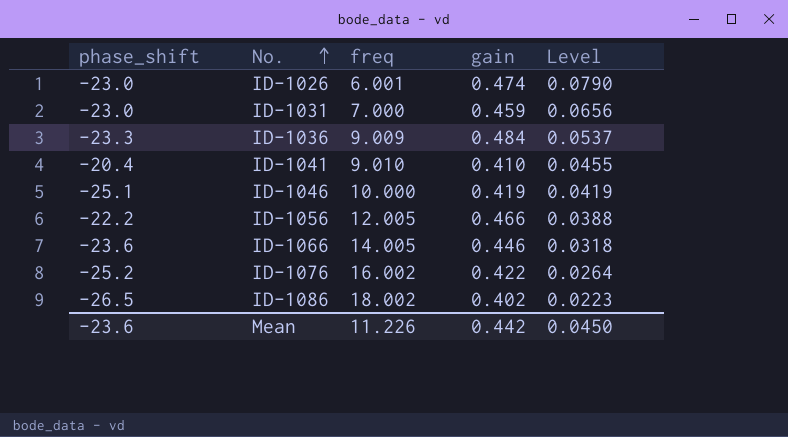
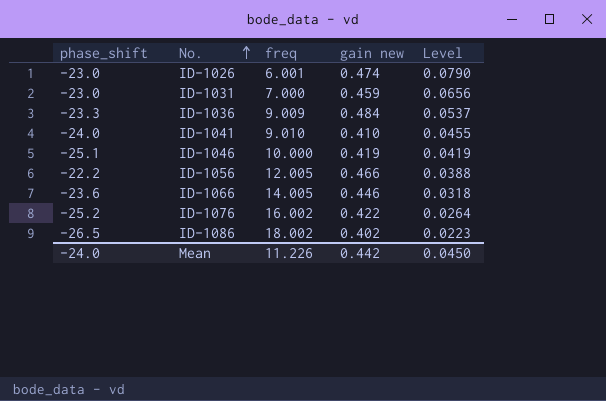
column name: gain -> gain new
ID-1041 | phase_shift: -20.4 -> -24.0
Mean | phase_shift: -23.6 -> -24.0

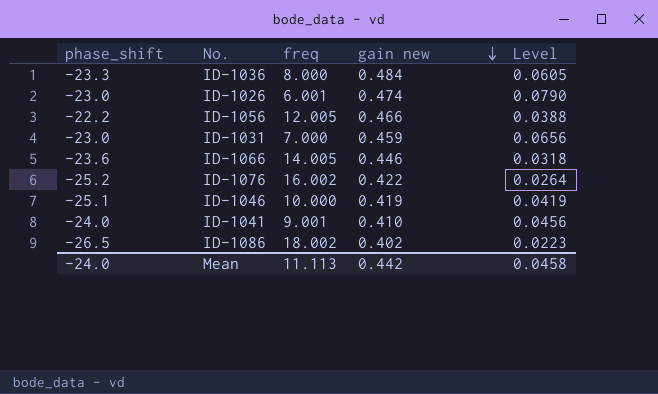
row order: No. ascending -> gain new descending
ID-1036 | freq: 9.009 -> 8.000
ID-1036 | Level: 0.0537 -> 0.0605
ID-1041 | freq: 9.010 -> 9.001
ID-1041 | Level: 0.0455 -> 0.0456
Mean | freq: 11.226 -> 11.113
Mean | Level: 0.0450 -> 0.0458

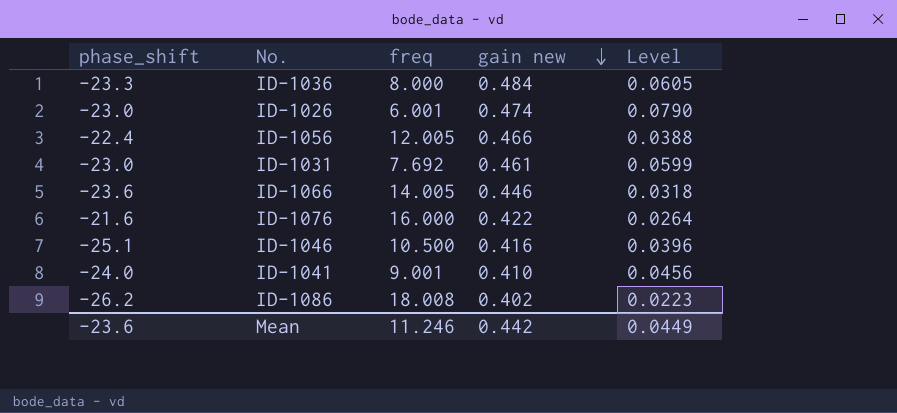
ID-1056 | phase_shift: -22.2 -> -22.4
ID-1031 | freq: 7.000 -> 7.692
ID-1031 | gain new: 0.459 -> 0.461
ID-1031 | Level: 0.0656 -> 0.0599
ID-1076 | phase_shift: -25.2 -> -21.6
ID-1076 | freq: 16.002 -> 16.000
ID-1046 | freq: 10.000 -> 10.500
ID-1046 | gain new: 0.419 -> 0.416
ID-1046 | Level: 0.0419 -> 0.0396
ID-1086 | phase_shift: -26.5 -> -26.2
ID-1086 | freq: 18.002 -> 18.008
Mean | phase_shift: -24.0 -> -23.6
Mean | freq: 11.113 -> 11.246
Mean | Level: 0.0458 -> 0.0449

